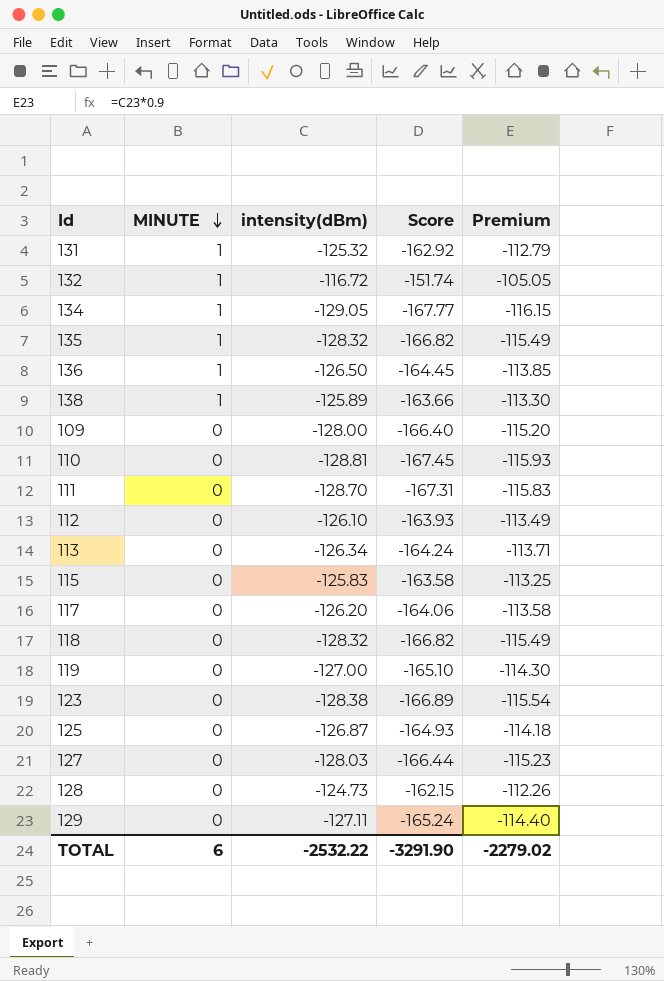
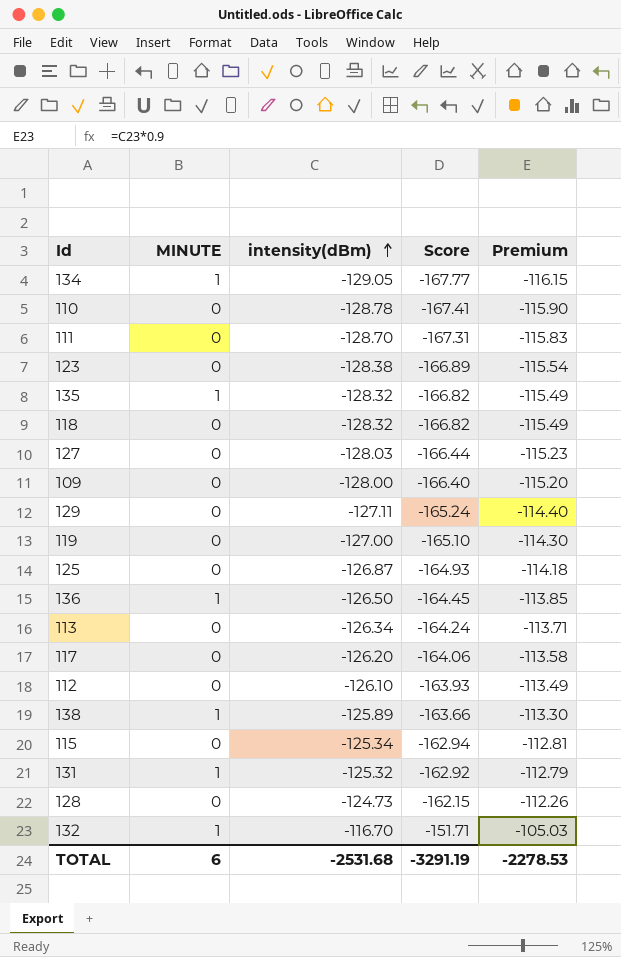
row order: MINUTE descending -> intensity(dBm) ascending
110 | intensity(dBm): -128.81 -> -128.78
110 | Score: -167.45 -> -167.41
110 | Premium: -115.93 -> -115.90
115 | intensity(dBm): -125.83 -> -125.34
115 | Score: -163.58 -> -162.94
115 | Premium: -113.25 -> -112.81
132 | intensity(dBm): -116.72 -> -116.70
132 | Score: -151.74 -> -151.71
132 | Premium: -105.05 -> -105.03
TOTAL | intensity(dBm): -2532.22 -> -2531.68
TOTAL | Score: -3291.90 -> -3291.19
TOTAL | Premium: -2279.02 -> -2278.53

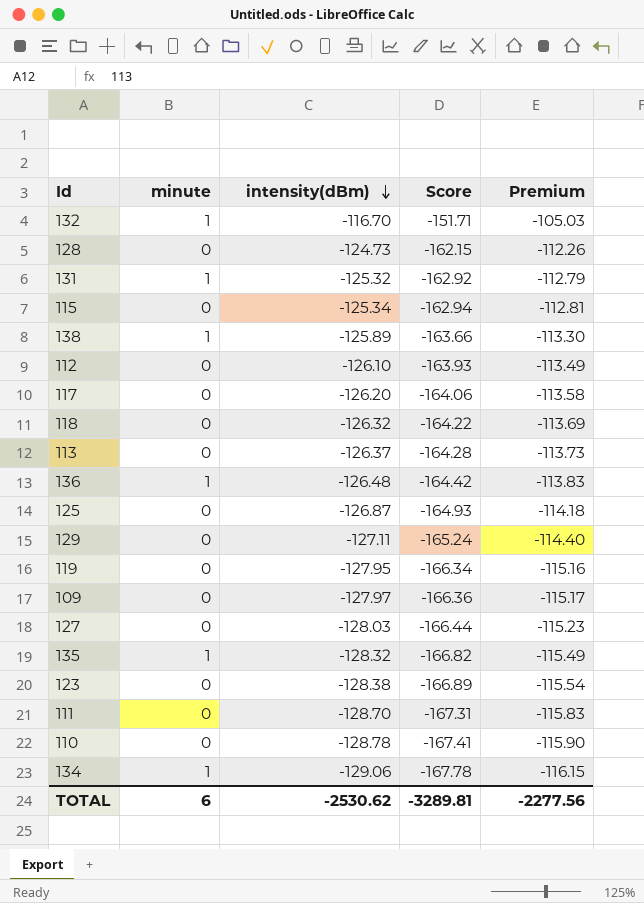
row order: intensity(dBm) ascending -> intensity(dBm) descending
column name: MINUTE -> minute
118 | intensity(dBm): -128.32 -> -126.32
118 | Score: -166.82 -> -164.22
118 | Premium: -115.49 -> -113.69
113 | intensity(dBm): -126.34 -> -126.37
113 | Score: -164.24 -> -164.28
113 | Premium: -113.71 -> -113.73
136 | intensity(dBm): -126.50 -> -126.48
136 | Score: -164.45 -> -164.42
136 | Premium: -113.85 -> -113.83
119 | intensity(dBm): -127.00 -> -127.95
119 | Score: -165.10 -> -166.34
119 | Premium: -114.30 -> -115.16
109 | intensity(dBm): -128.00 -> -127.97
109 | Score: -166.40 -> -166.36
109 | Premium: -115.20 -> -115.17
134 | intensity(dBm): -129.05 -> -129.06
134 | Score: -167.77 -> -167.78
TOTAL | intensity(dBm): -2531.68 -> -2530.62
TOTAL | Score: -3291.19 -> -3289.81
TOTAL | Premium: -2278.53 -> -2277.56

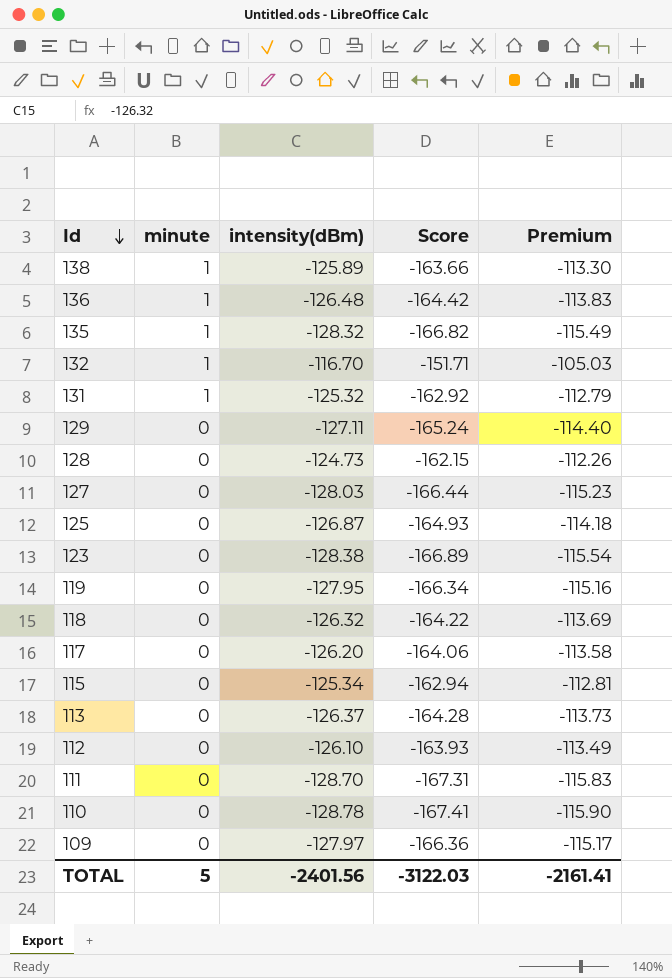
row order: intensity(dBm) descending -> Id descending
row 134: 1 | -129.06 | -167.78 | -116.15 -> none
TOTAL | minute: 6 -> 5
TOTAL | intensity(dBm): -2530.62 -> -2401.56
TOTAL | Score: -3289.81 -> -3122.03
TOTAL | Premium: -2277.56 -> -2161.41

